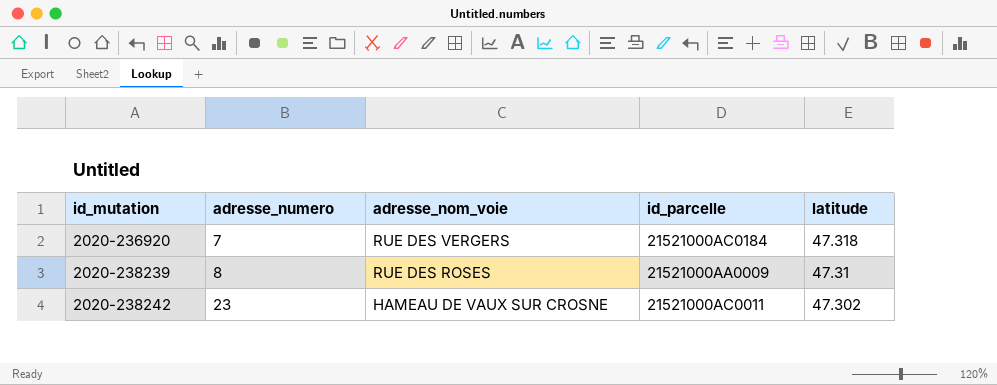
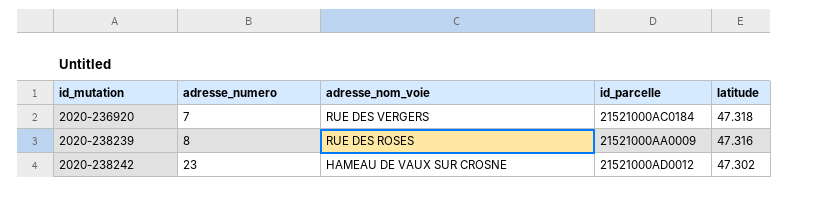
2020-238239 | latitude: 47.31 -> 47.316
2020-238242 | id_parcelle: 21521000AC0011 -> 21521000AD0012

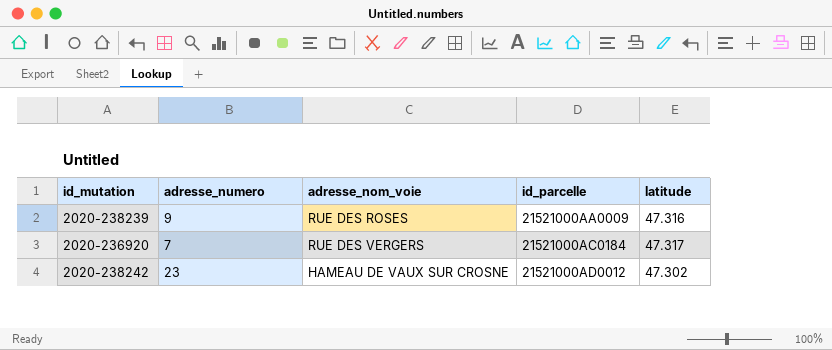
row order: id_mutation ascending -> id_parcelle ascending
2020-238239 | adresse_numero: 8 -> 9
2020-236920 | latitude: 47.318 -> 47.317

